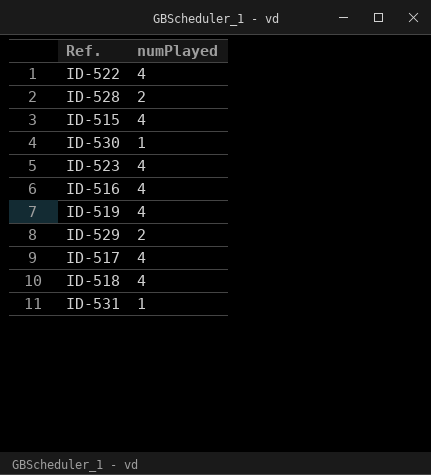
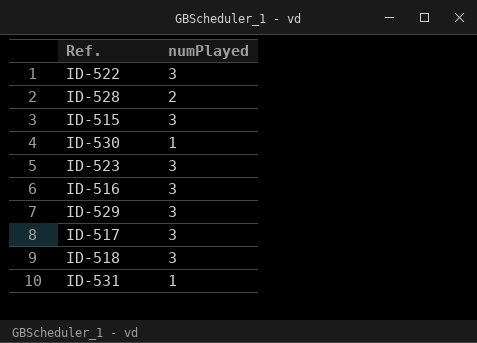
row ID-519: 4 -> none
ID-522 | numPlayed: 4 -> 3
ID-515 | numPlayed: 4 -> 3
ID-523 | numPlayed: 4 -> 3
ID-516 | numPlayed: 4 -> 3
ID-529 | numPlayed: 2 -> 3
ID-517 | numPlayed: 4 -> 3
ID-518 | numPlayed: 4 -> 3

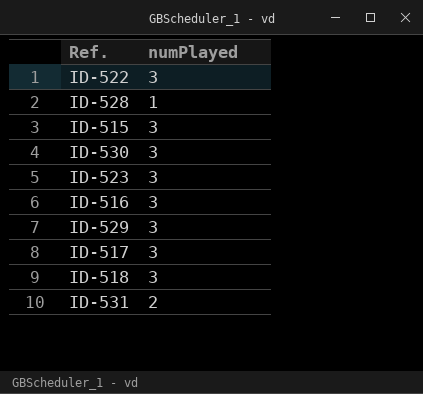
ID-528 | numPlayed: 2 -> 1
ID-530 | numPlayed: 1 -> 3
ID-531 | numPlayed: 1 -> 2

